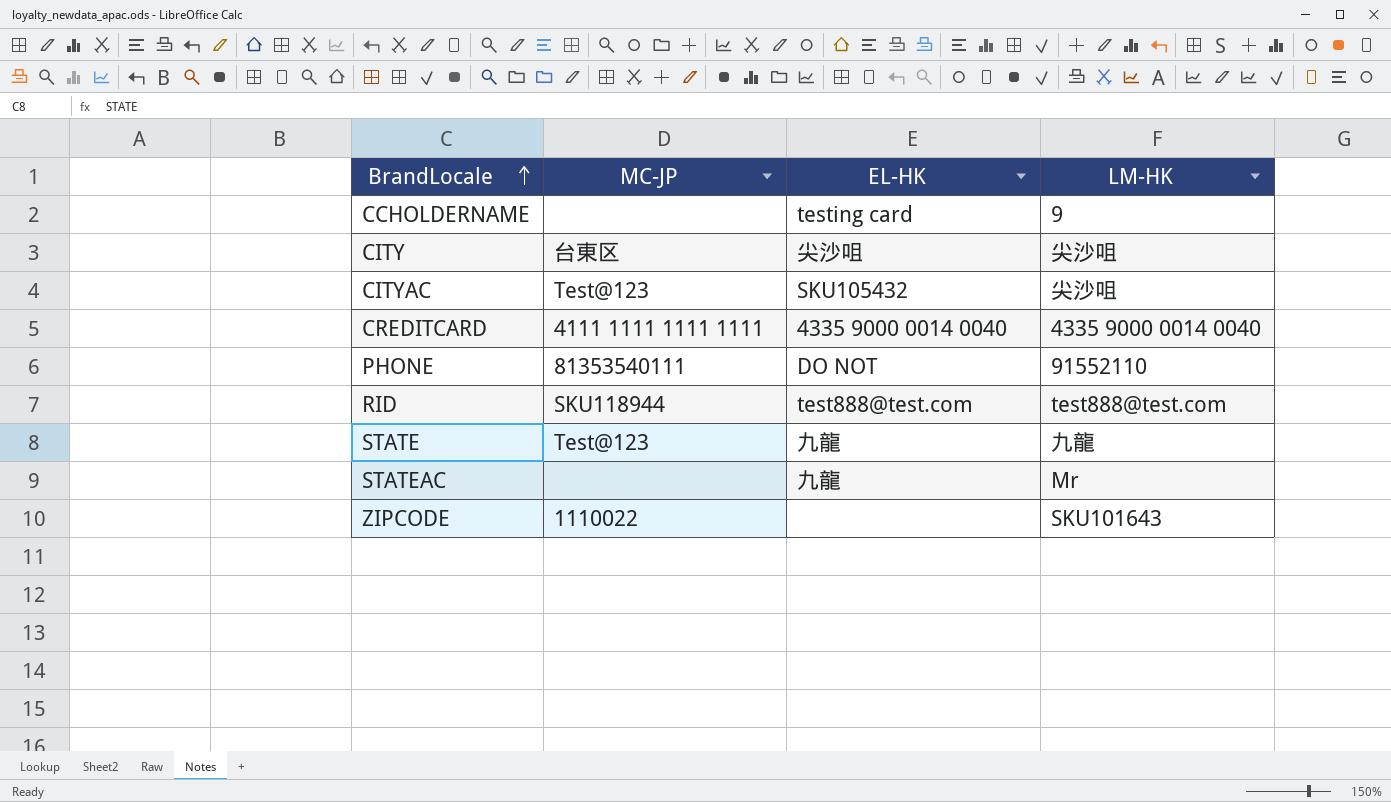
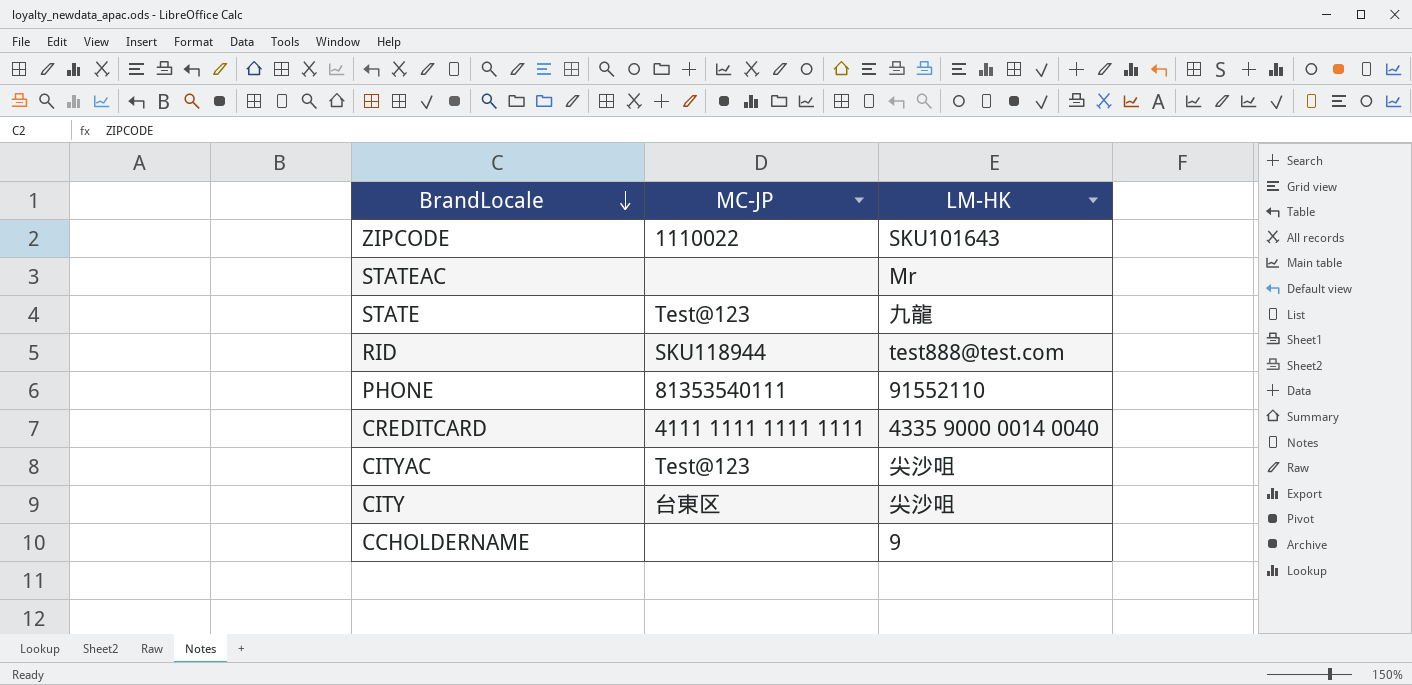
row order: BrandLocale ascending -> BrandLocale descending
column EL-HK | position: 3 -> none

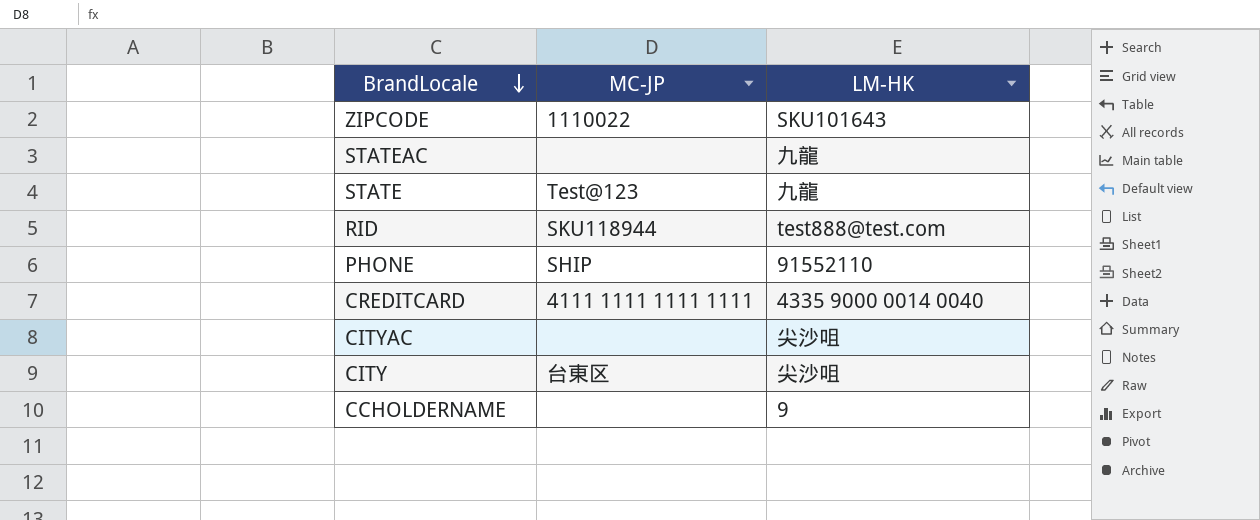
STATEAC | LM-HK: Mr -> 九龍
PHONE | MC-JP: 81353540111 -> SHIP
CITYAC | MC-JP: Test@123 -> none

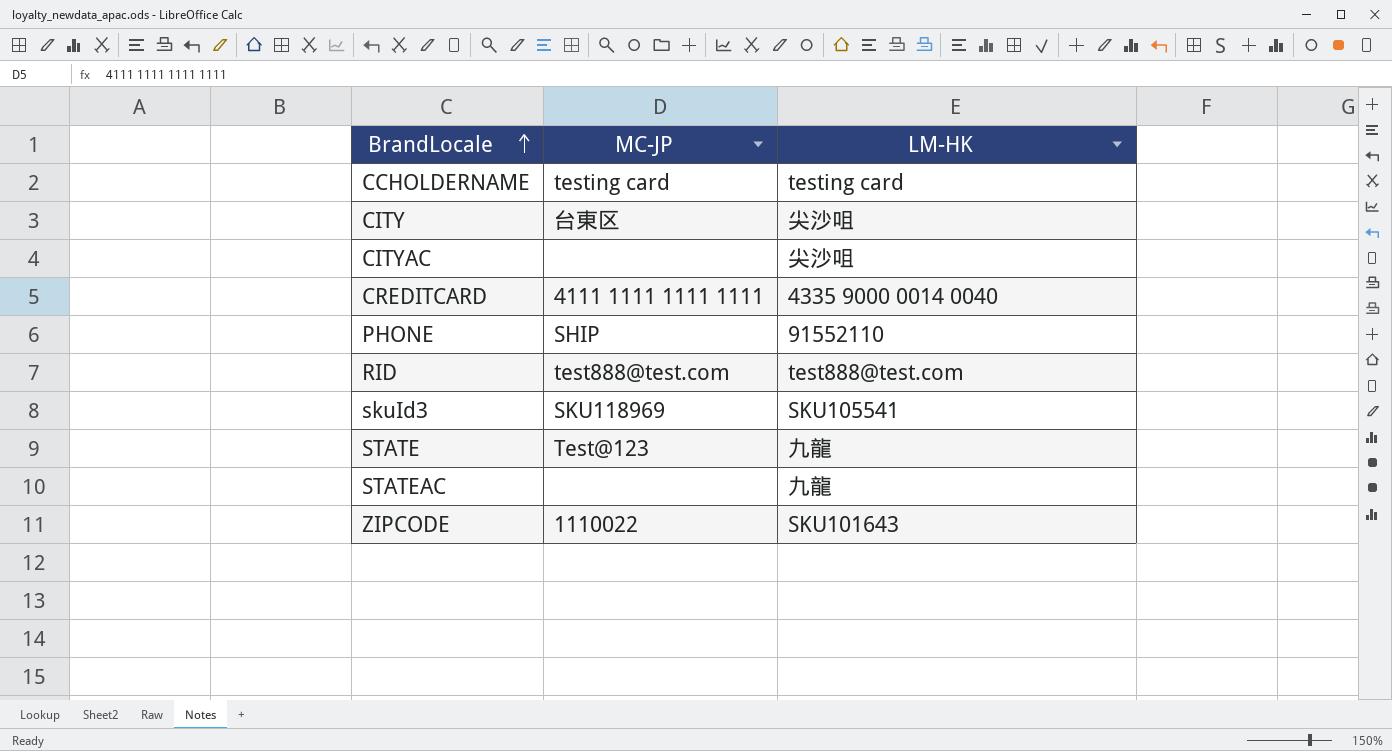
row order: BrandLocale descending -> BrandLocale ascending
CCHOLDERNAME | MC-JP: none -> testing card
CCHOLDERNAME | LM-HK: 9 -> testing card
RID | MC-JP: SKU118944 -> test888@test.com
row skuId3: none -> SKU118969 | SKU105541

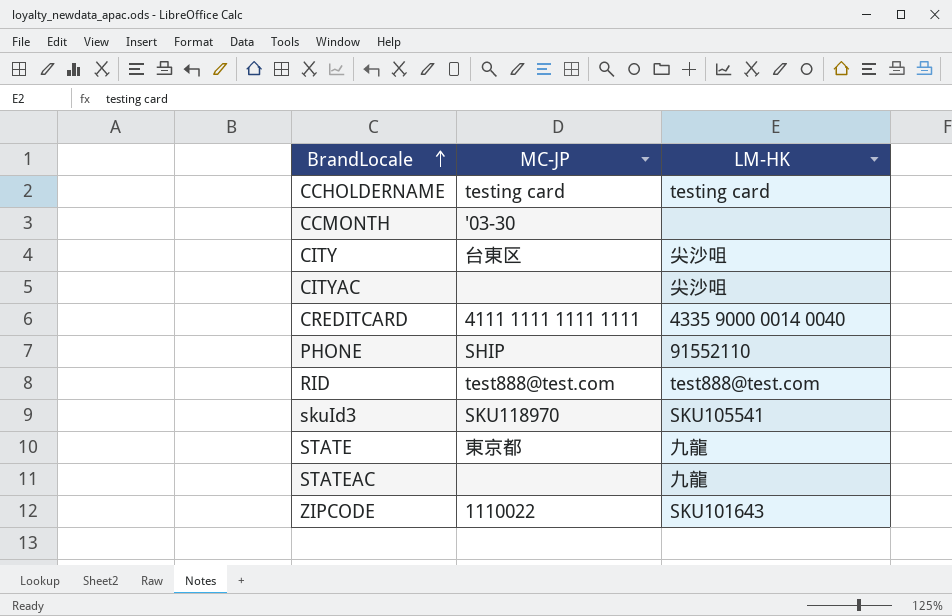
row CCMONTH: none -> '03-30 | none
skuId3 | MC-JP: SKU118969 -> SKU118970
STATE | MC-JP: Test@123 -> 東京都

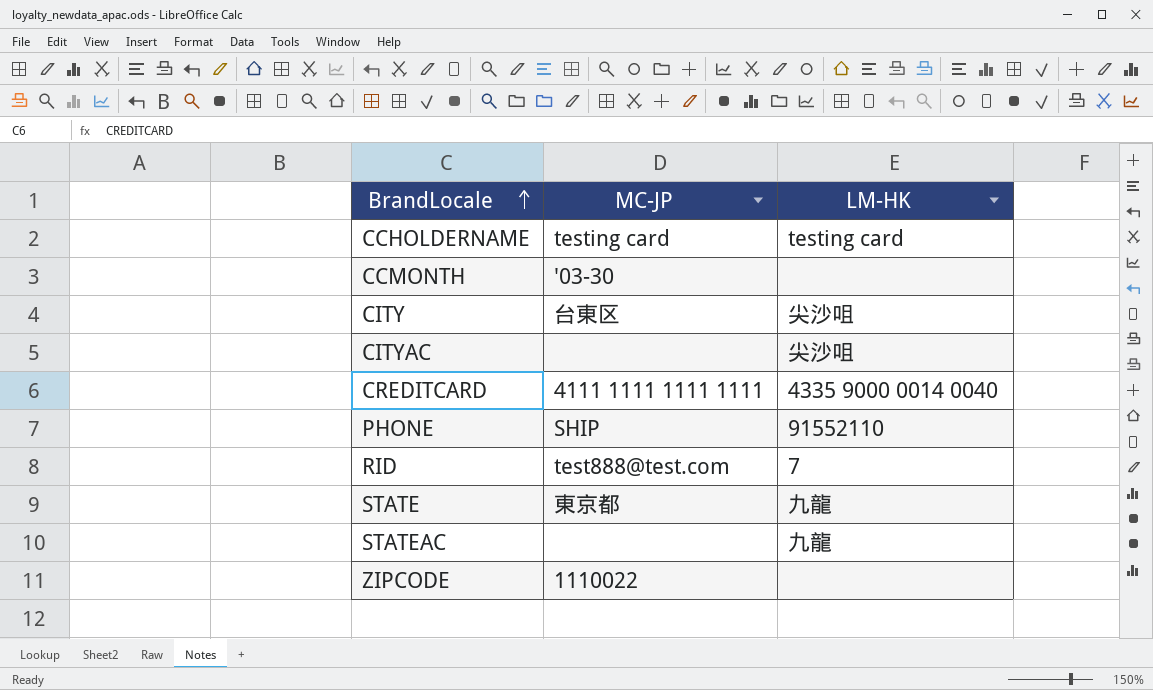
row skuId3: SKU118970 | SKU105541 -> none
RID | LM-HK: test888@test.com -> 7
ZIPCODE | LM-HK: SKU101643 -> none

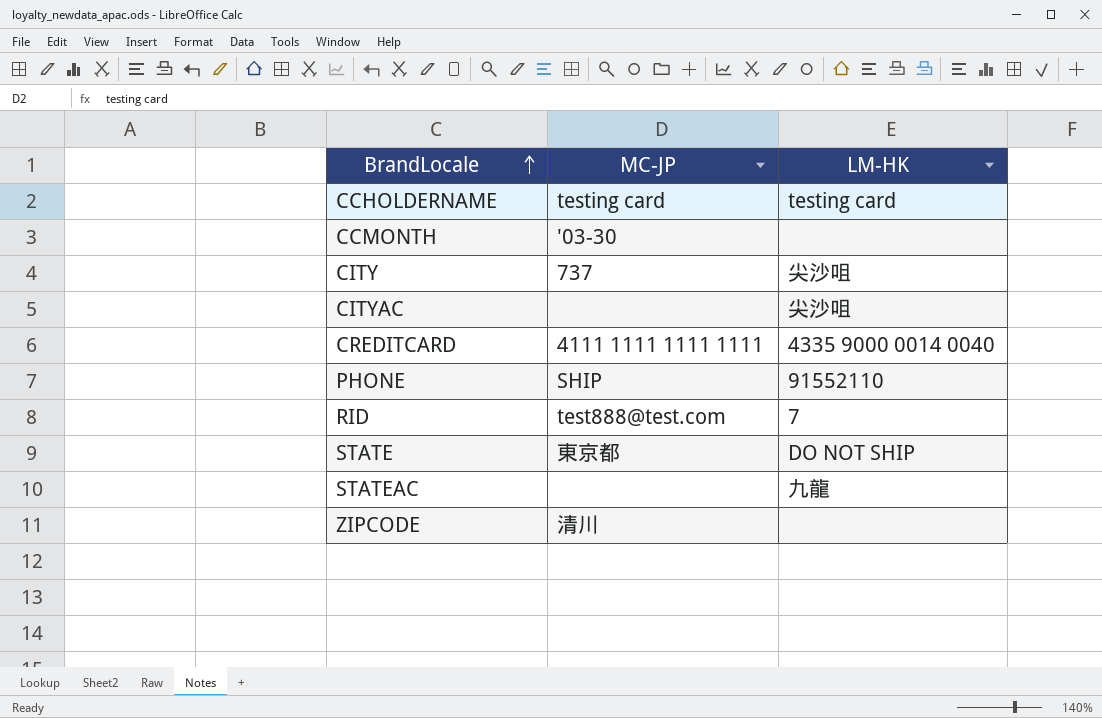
CITY | MC-JP: 台東区 -> 737
STATE | LM-HK: 九龍 -> DO NOT SHIP
ZIPCODE | MC-JP: 1110022 -> 清川

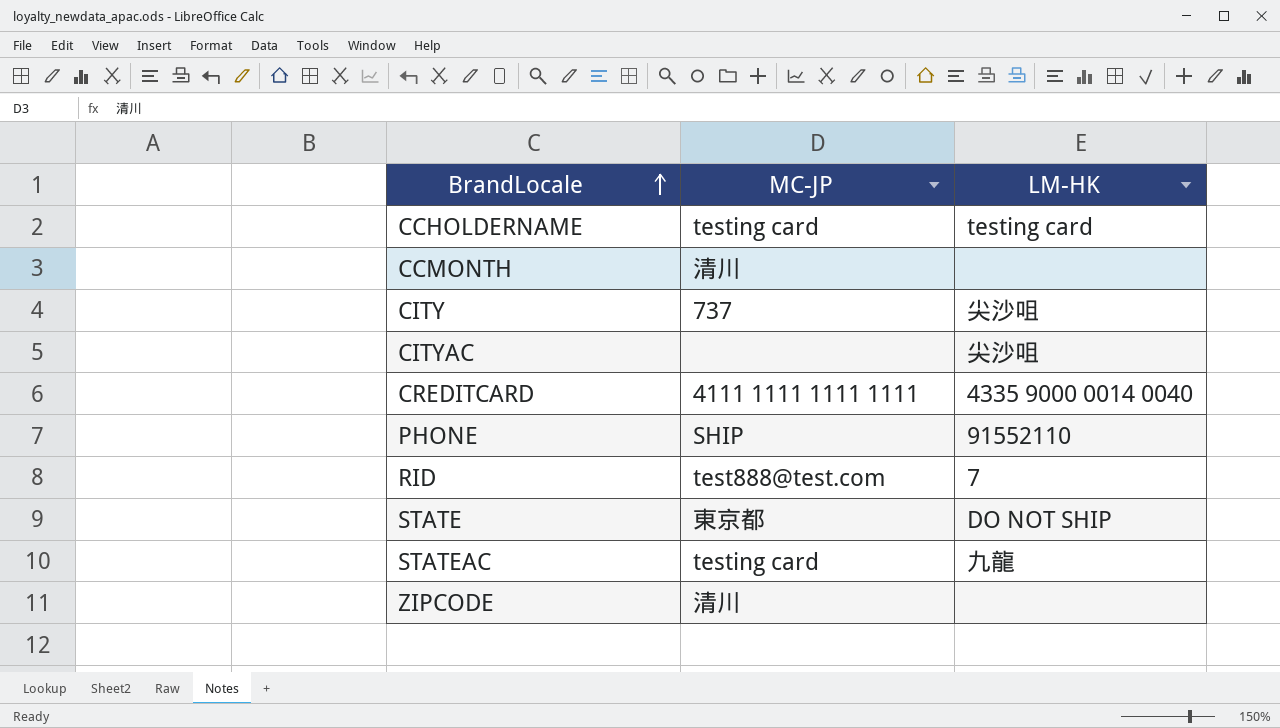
CCMONTH | MC-JP: '03-30 -> 清川
STATEAC | MC-JP: none -> testing card

